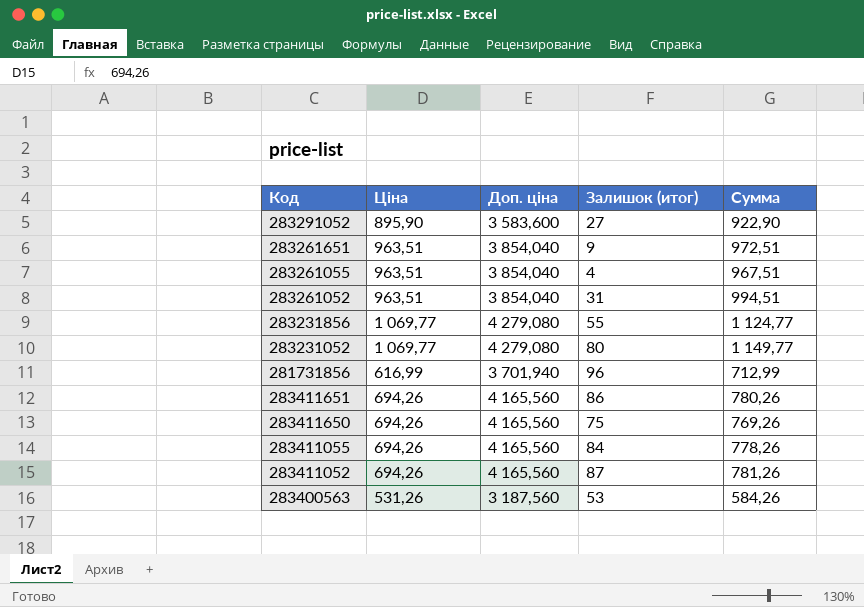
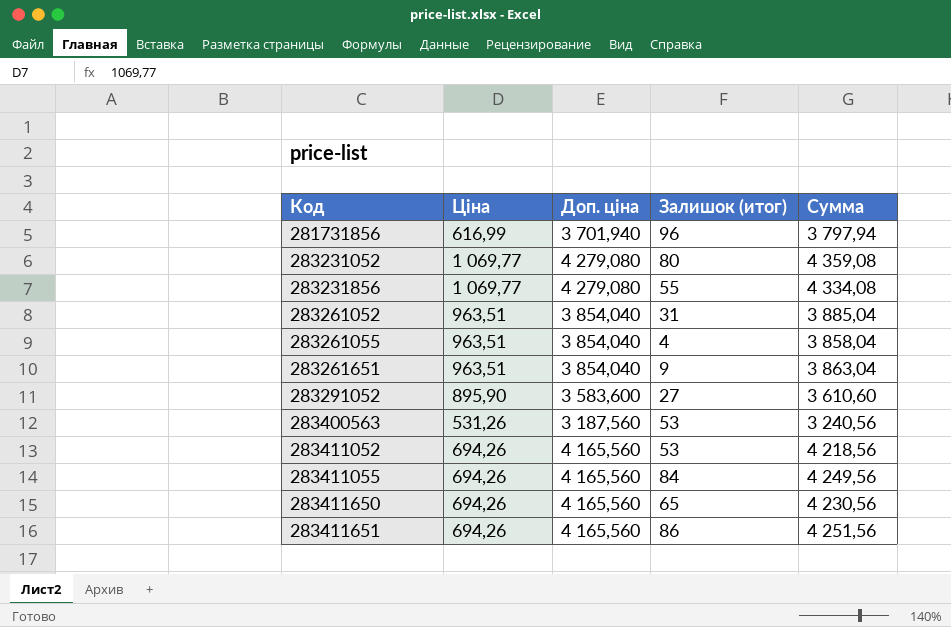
row order: none -> Код ascending
column Сумма | formula: [Ціна] + [Залишок (итог)] -> [Доп. ціна] + [Залишок (итог)]
283411052 | Залишок (итог): 87 -> 53
283411650 | Залишок (итог): 75 -> 65

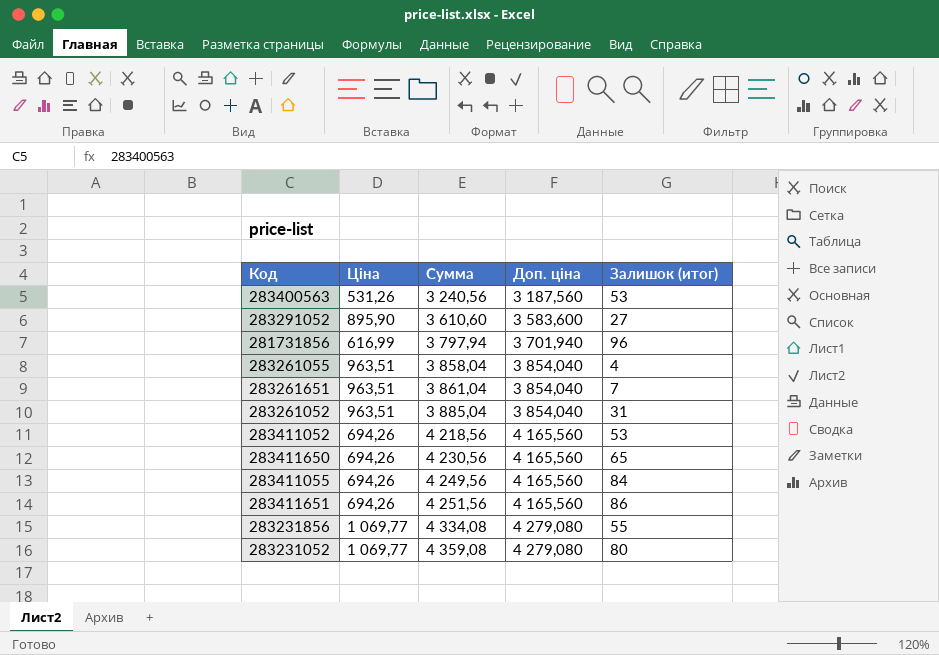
row order: Код ascending -> Сумма ascending
column Сумма | position: 5 -> 3
283261651 | Сумма: 3 863,04 -> 3 861,04
283261651 | Залишок (итог): 9 -> 7

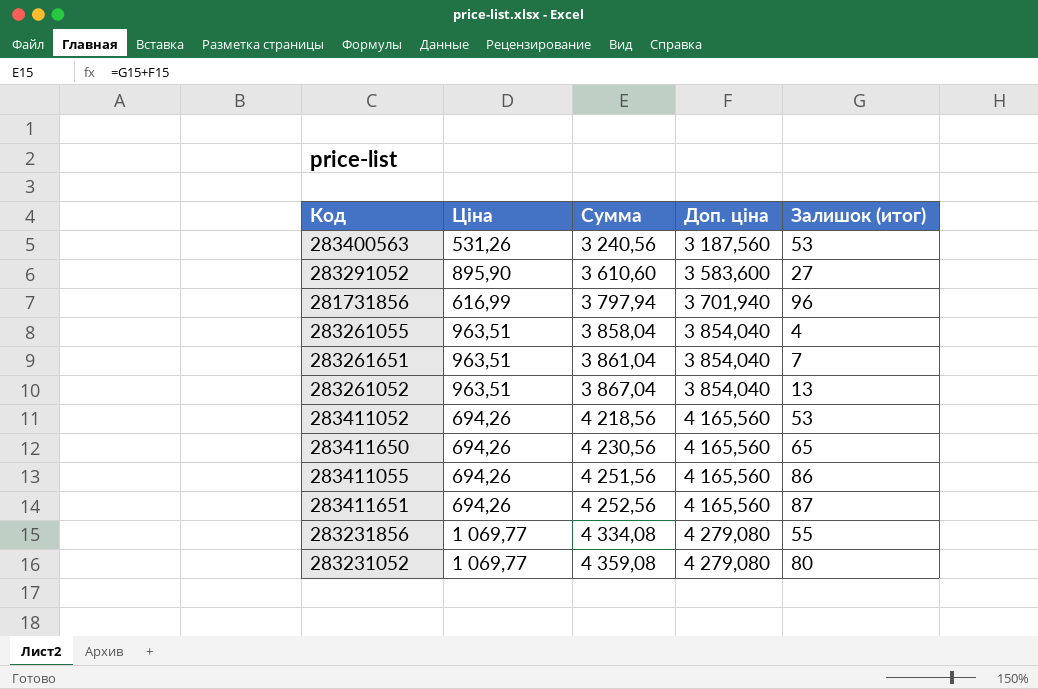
283261052 | Сумма: 3 885,04 -> 3 867,04
283261052 | Залишок (итог): 31 -> 13
283411055 | Сумма: 4 249,56 -> 4 251,56
283411055 | Залишок (итог): 84 -> 86
283411651 | Сумма: 4 251,56 -> 4 252,56
283411651 | Залишок (итог): 86 -> 87

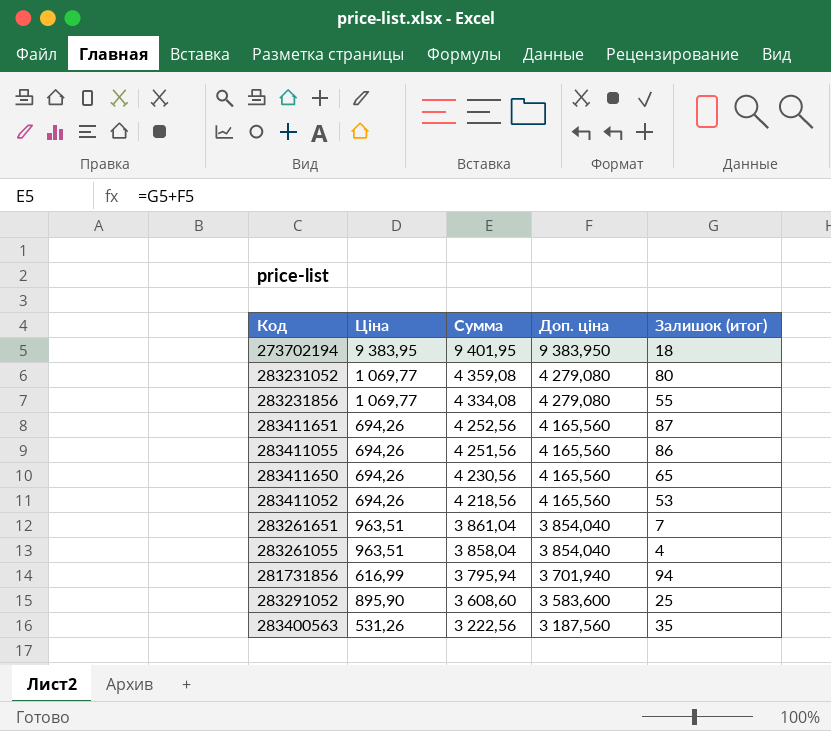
row order: Сумма ascending -> Сумма descending
row 283261052: 963,51 | 3 867,04 | 3 854,040 | 13 -> none
row 273702194: none -> 9 383,95 | 9 401,95 | 9 383,950 | 18
281731856 | Сумма: 3 797,94 -> 3 795,94
281731856 | Залишок (итог): 96 -> 94
283291052 | Сумма: 3 610,60 -> 3 608,60
283291052 | Залишок (итог): 27 -> 25
283400563 | Сумма: 3 240,56 -> 3 222,56
283400563 | Залишок (итог): 53 -> 35

